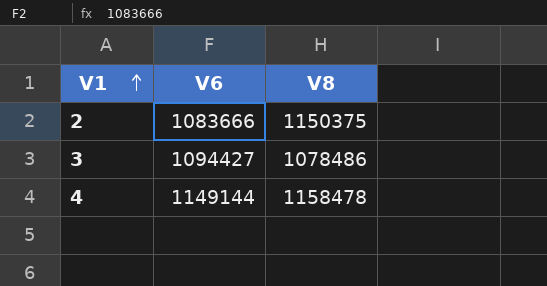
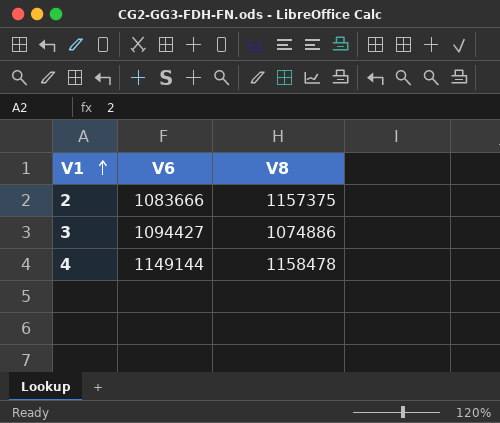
2 | V8: 1150375 -> 1157375
3 | V8: 1078486 -> 1074886

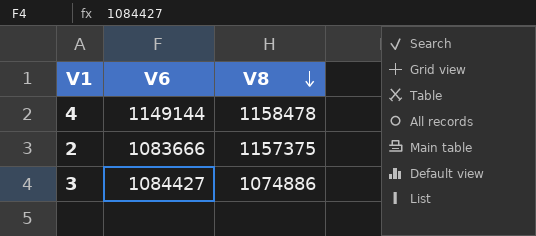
row order: V1 ascending -> V8 descending
3 | V6: 1094427 -> 1084427

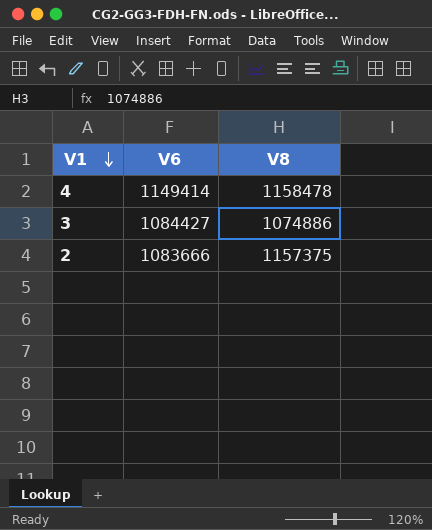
row order: V8 descending -> V1 descending
4 | V6: 1149144 -> 1149414

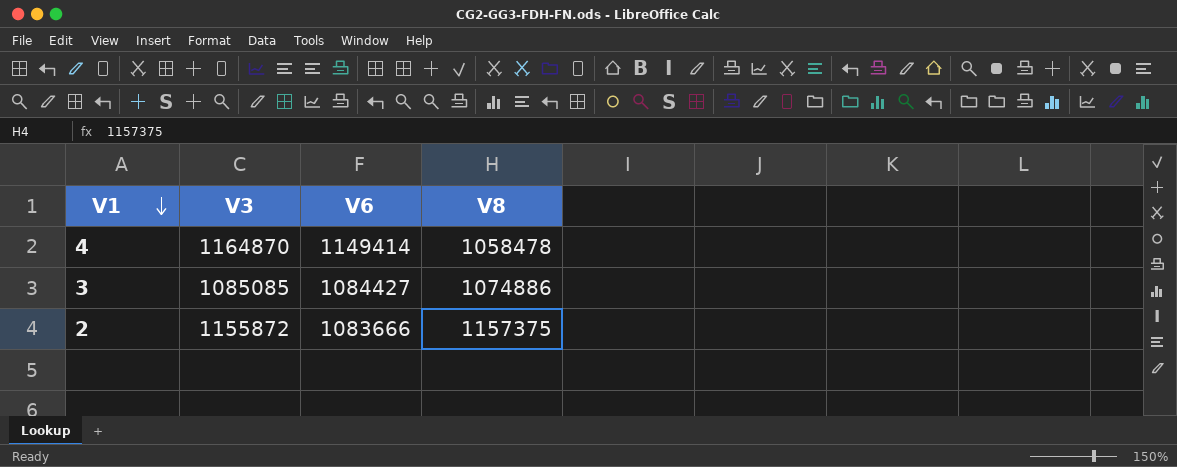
column V3 | position: none -> 2
4 | V8: 1158478 -> 1058478

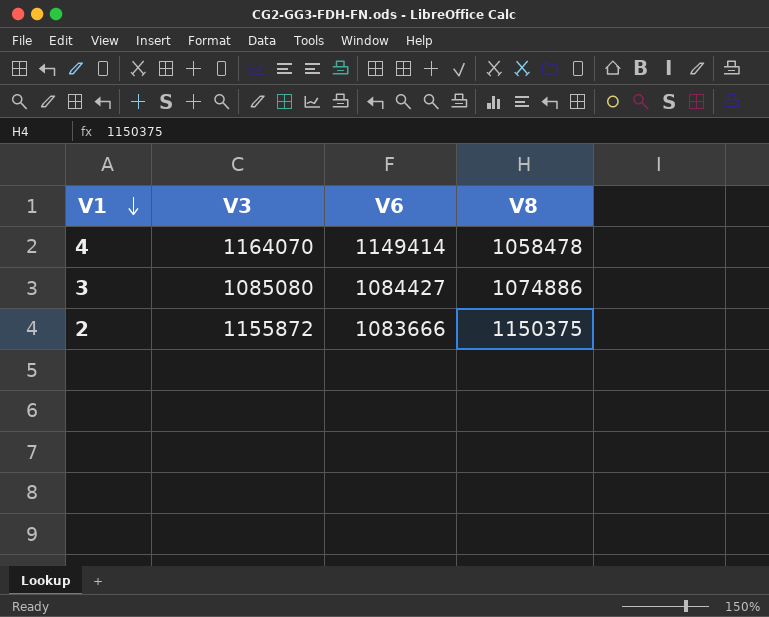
4 | V3: 1164870 -> 1164070
3 | V3: 1085085 -> 1085080
2 | V8: 1157375 -> 1150375

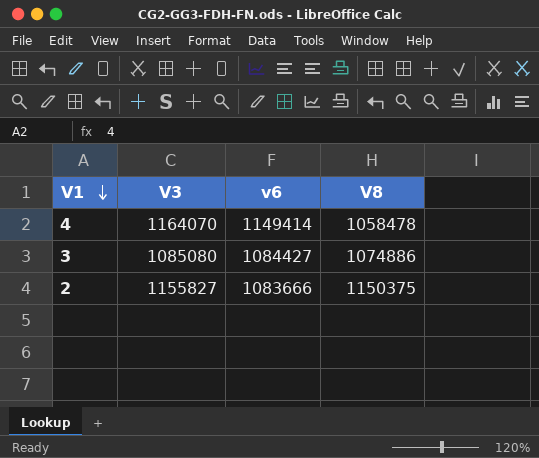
column name: V6 -> v6
2 | V3: 1155872 -> 1155827

